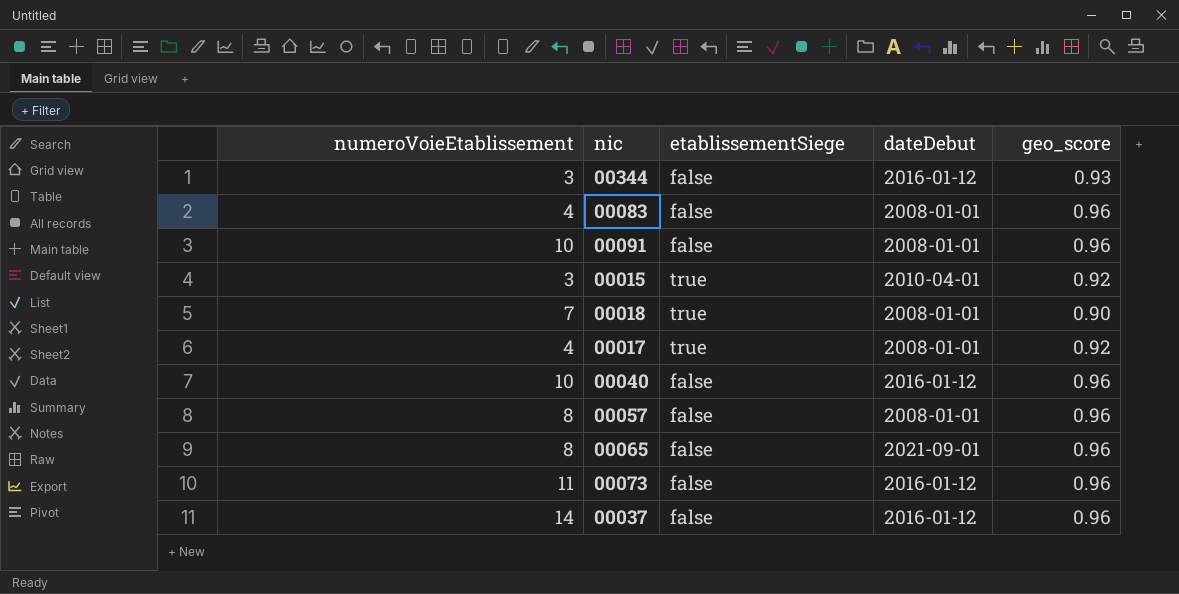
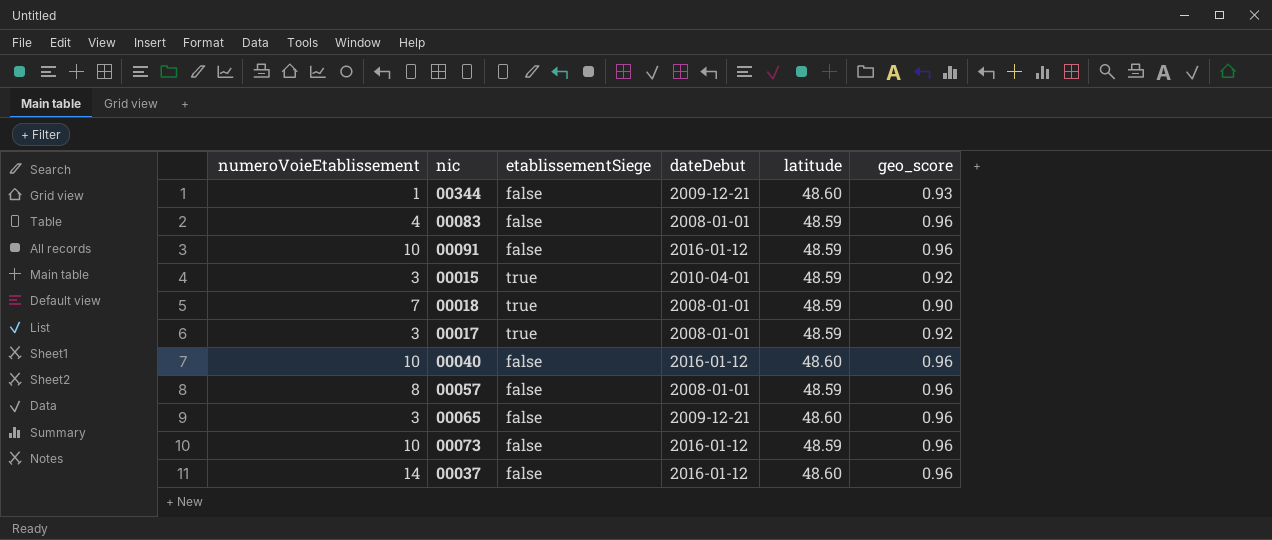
column latitude | position: none -> 5
00344 | numeroVoieEtablissement: 3 -> 1
00344 | dateDebut: 2016-01-12 -> 2009-12-21
00091 | dateDebut: 2008-01-01 -> 2016-01-12
00017 | numeroVoieEtablissement: 4 -> 3
00065 | numeroVoieEtablissement: 8 -> 3
00065 | dateDebut: 2021-09-01 -> 2009-12-21
00073 | numeroVoieEtablissement: 11 -> 10

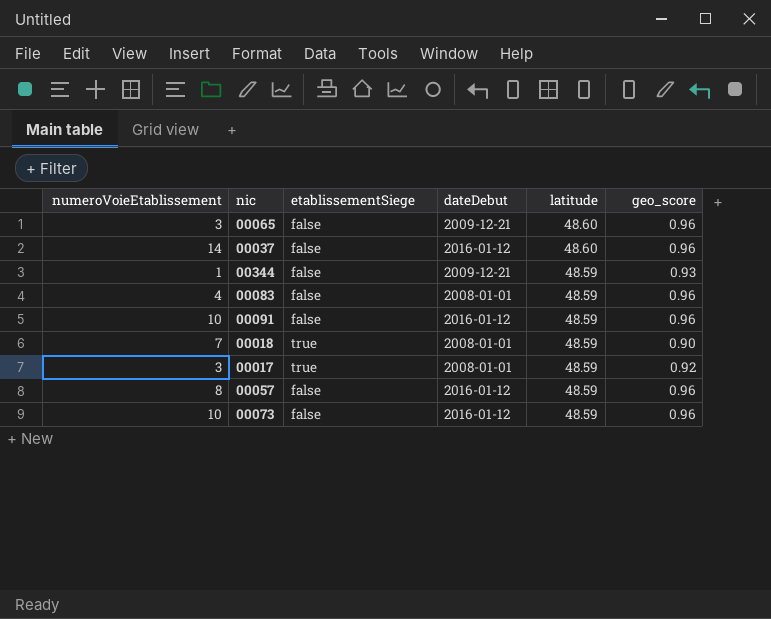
row order: none -> latitude descending
row 00015: 3 | true | 2010-04-01 | 48.59 | 0.92 -> none
row 00040: 10 | false | 2016-01-12 | 48.60 | 0.96 -> none
00344 | latitude: 48.60 -> 48.59
00057 | dateDebut: 2008-01-01 -> 2016-01-12

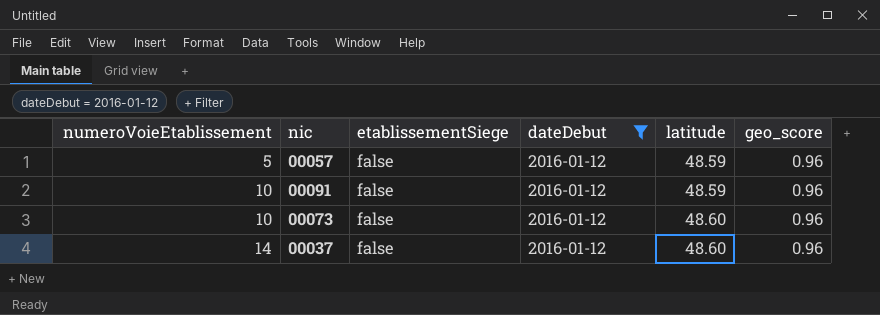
filter: none -> dateDebut = 2016-01-12
row order: latitude descending -> numeroVoieEtablissement ascending
00057 | numeroVoieEtablissement: 8 -> 5
00073 | latitude: 48.59 -> 48.60

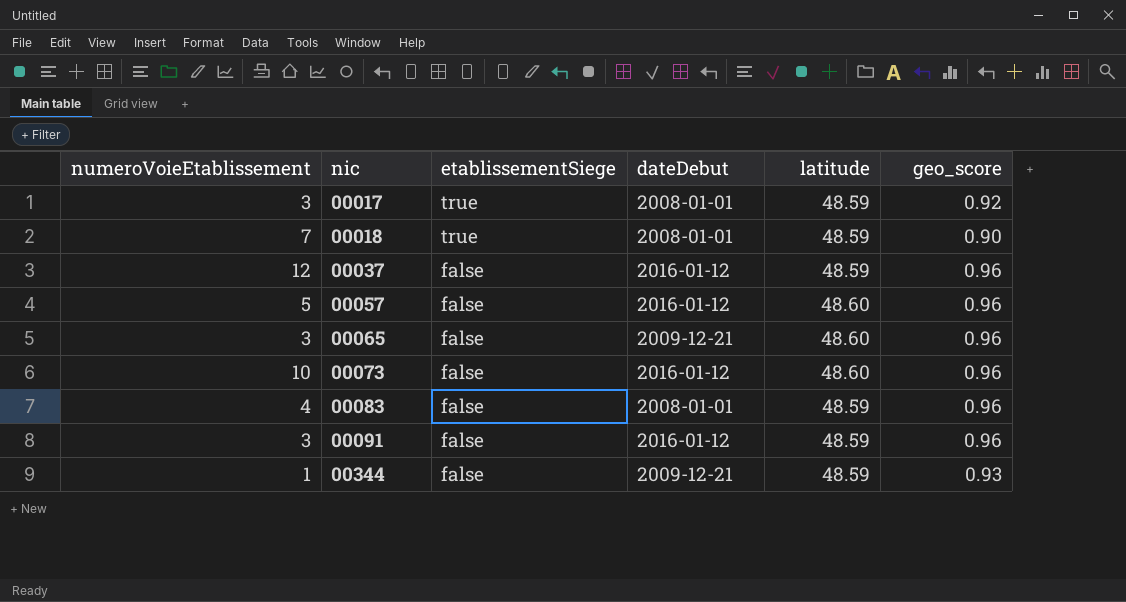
filter: dateDebut = 2016-01-12 -> none
row order: numeroVoieEtablissement ascending -> nic ascending
00037 | numeroVoieEtablissement: 14 -> 12
00037 | latitude: 48.60 -> 48.59
00057 | latitude: 48.59 -> 48.60
00091 | numeroVoieEtablissement: 10 -> 3

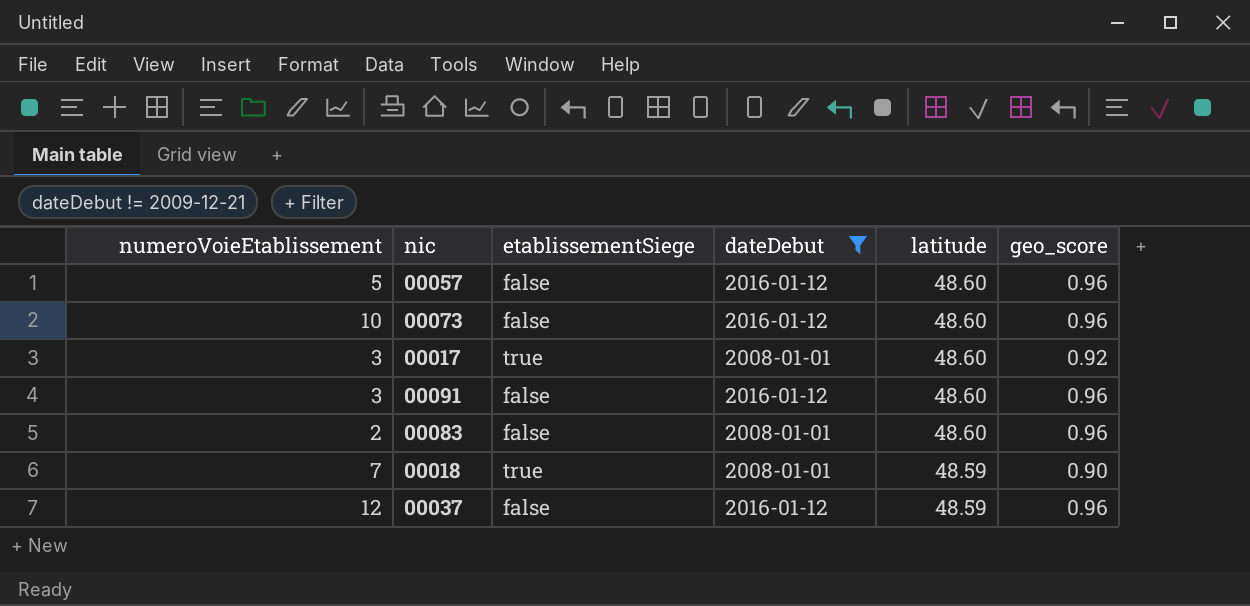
filter: none -> dateDebut != 2009-12-21
row order: nic ascending -> latitude descending
00017 | latitude: 48.59 -> 48.60
00091 | latitude: 48.59 -> 48.60
00083 | numeroVoieEtablissement: 4 -> 2
00083 | latitude: 48.59 -> 48.60

